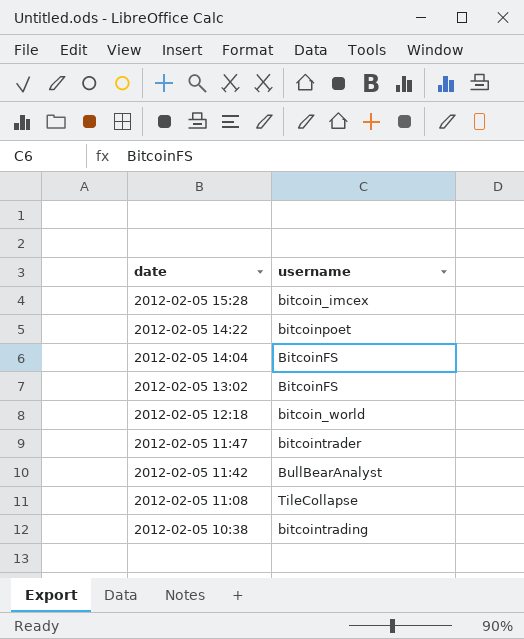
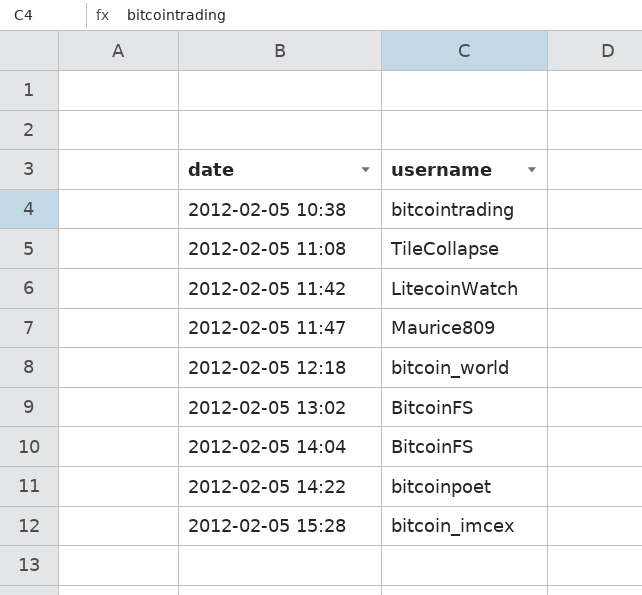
row order: date descending -> date ascending
2012-02-05 11:42 | username: BullBearAnalyst -> LitecoinWatch
2012-02-05 11:47 | username: bitcointrader -> Maurice809

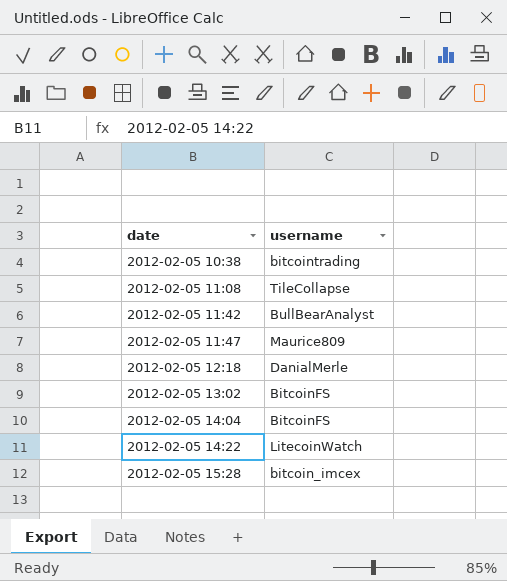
2012-02-05 11:42 | username: LitecoinWatch -> BullBearAnalyst
2012-02-05 12:18 | username: bitcoin_world -> DanialMerle
2012-02-05 14:22 | username: bitcoinpoet -> LitecoinWatch

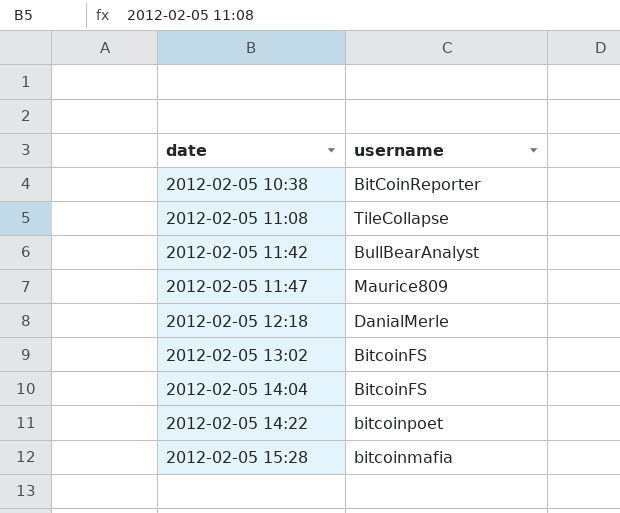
2012-02-05 10:38 | username: bitcointrading -> BitCoinReporter
2012-02-05 14:22 | username: LitecoinWatch -> bitcoinpoet
2012-02-05 15:28 | username: bitcoin_imcex -> bitcoinmafia

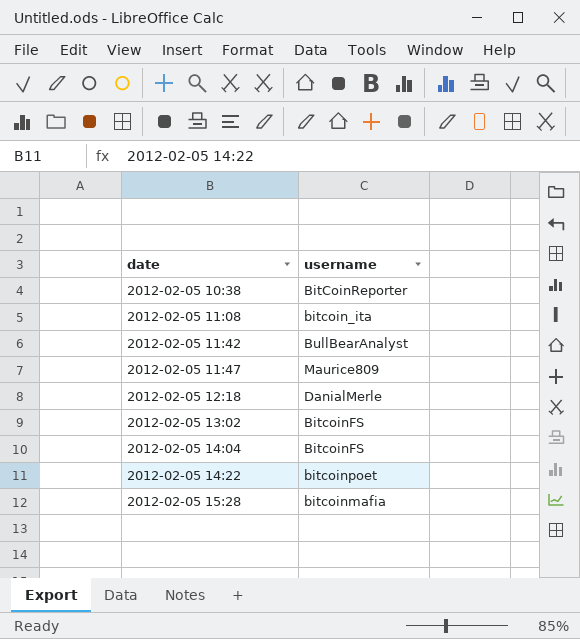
2012-02-05 11:08 | username: TileCollapse -> bitcoin_ita

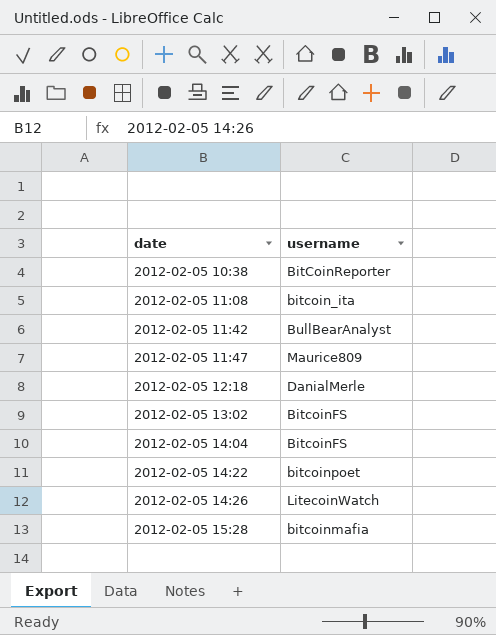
row 2012-02-05 14:26: none -> LitecoinWatch

